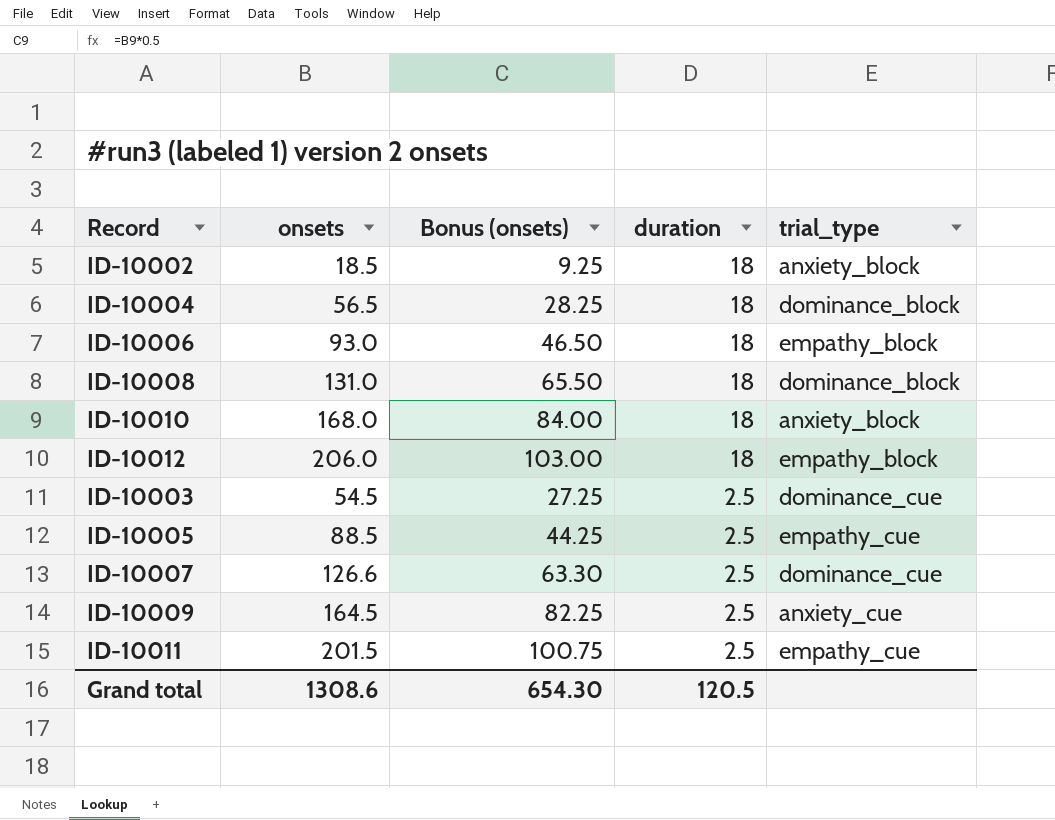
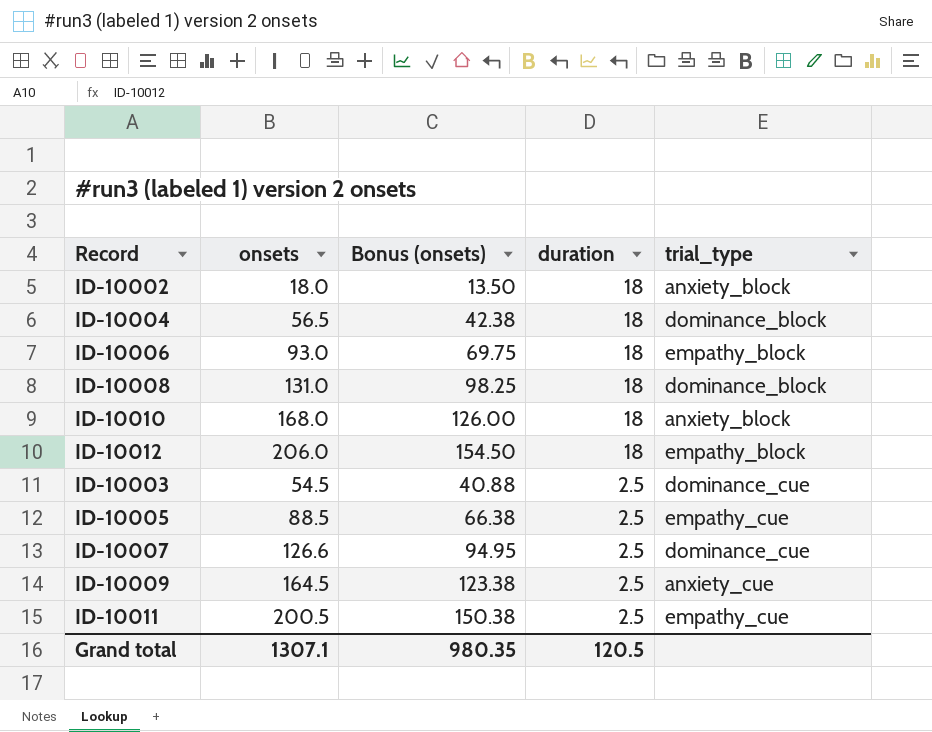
column Bonus (onsets) | formula: [onsets] * 0.5 -> [onsets] * 0.75
ID-10002 | onsets: 18.5 -> 18.0
ID-10011 | onsets: 201.5 -> 200.5
Grand total | onsets: 1308.6 -> 1307.1
Grand total | Bonus (onsets): 654.30 -> 980.35

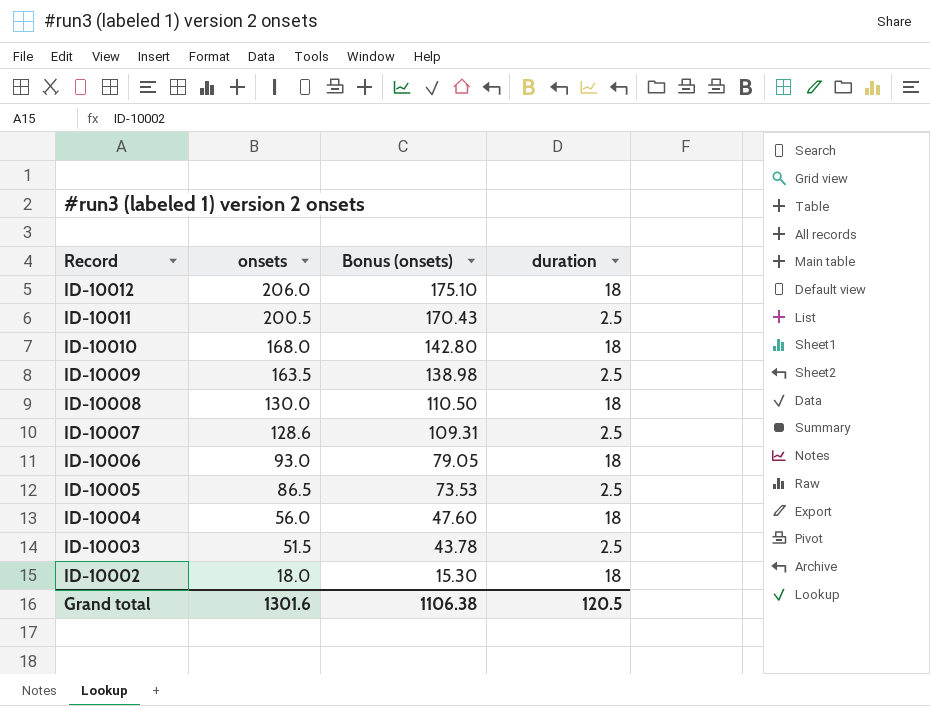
row order: duration descending -> Record descending
column trial_type | position: 5 -> none
column Bonus (onsets) | formula: [onsets] * 0.75 -> [onsets] * 0.85
ID-10009 | onsets: 164.5 -> 163.5
ID-10008 | onsets: 131.0 -> 130.0
ID-10007 | onsets: 126.6 -> 128.6
ID-10005 | onsets: 88.5 -> 86.5
ID-10004 | onsets: 56.5 -> 56.0
ID-10003 | onsets: 54.5 -> 51.5
Grand total | onsets: 1307.1 -> 1301.6
Grand total | Bonus (onsets): 980.35 -> 1106.38

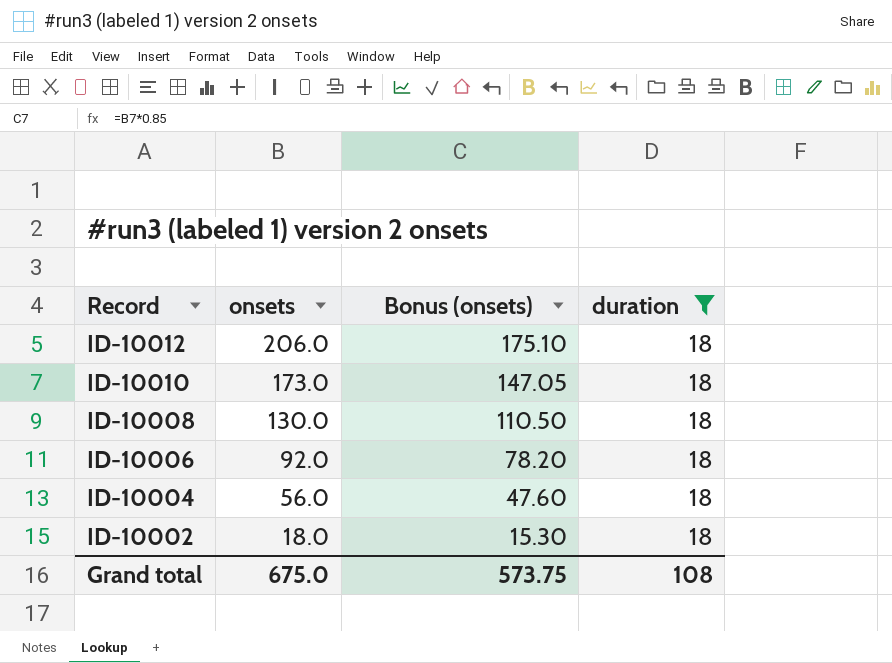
filter: none -> duration = 18
ID-10010 | onsets: 168.0 -> 173.0
ID-10010 | Bonus (onsets): 142.80 -> 147.05
ID-10006 | onsets: 93.0 -> 92.0
ID-10006 | Bonus (onsets): 79.05 -> 78.20
Grand total | onsets: 1301.6 -> 675.0
Grand total | Bonus (onsets): 1106.38 -> 573.75
Grand total | duration: 120.5 -> 108

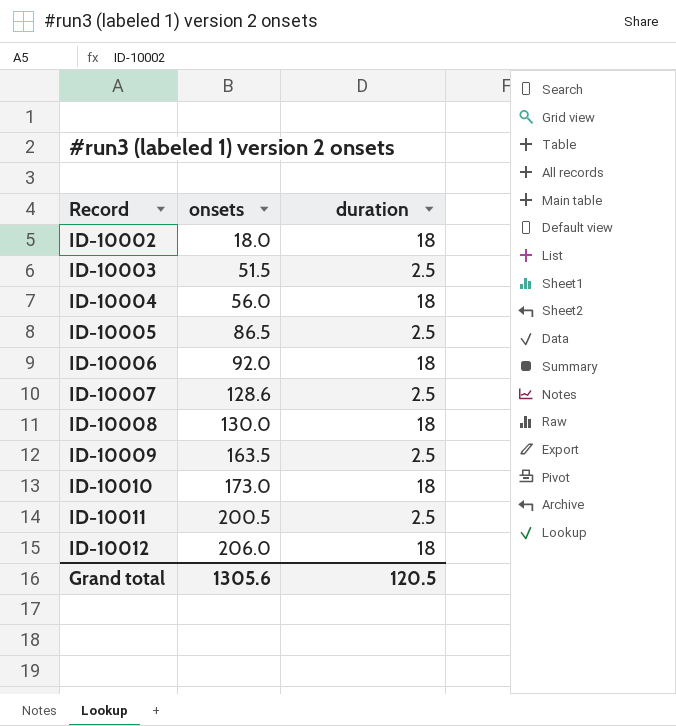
filter: duration = 18 -> none
row order: Record descending -> Record ascending
column Bonus (onsets) | formula: [onsets] * 0.85 -> none
Grand total | onsets: 675.0 -> 1305.6
Grand total | duration: 108 -> 120.5

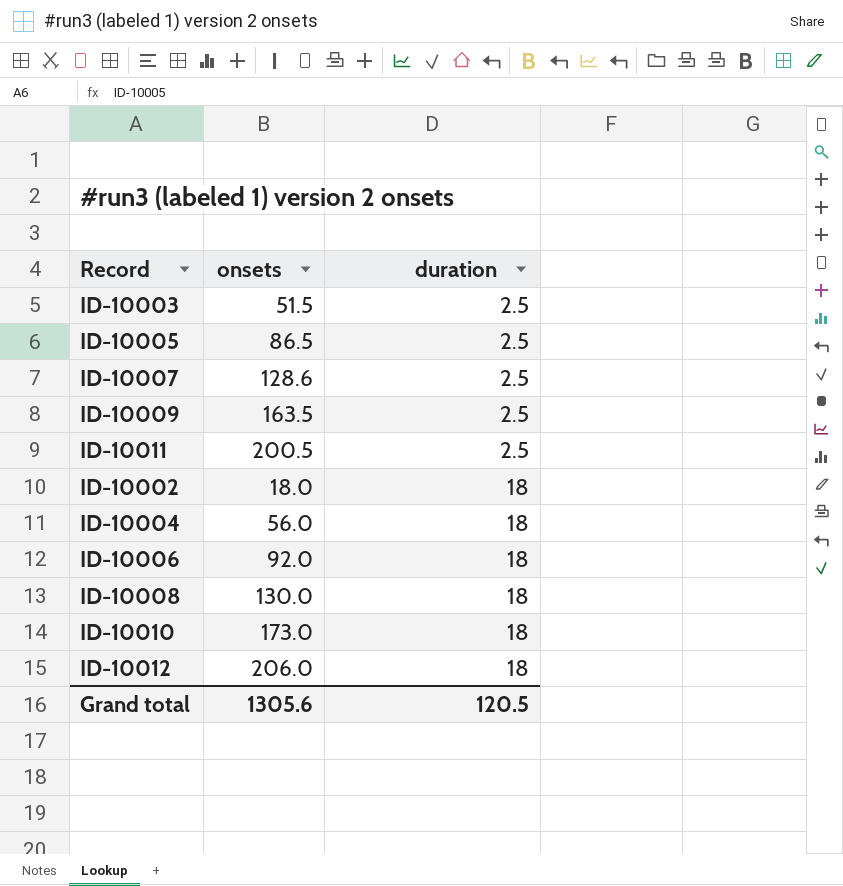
row order: Record ascending -> duration ascending

